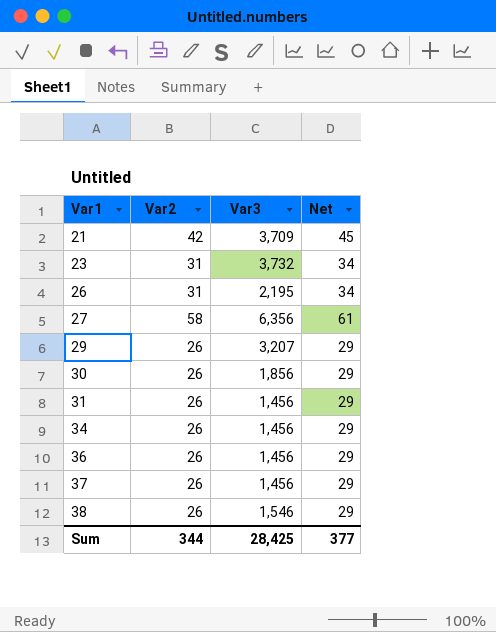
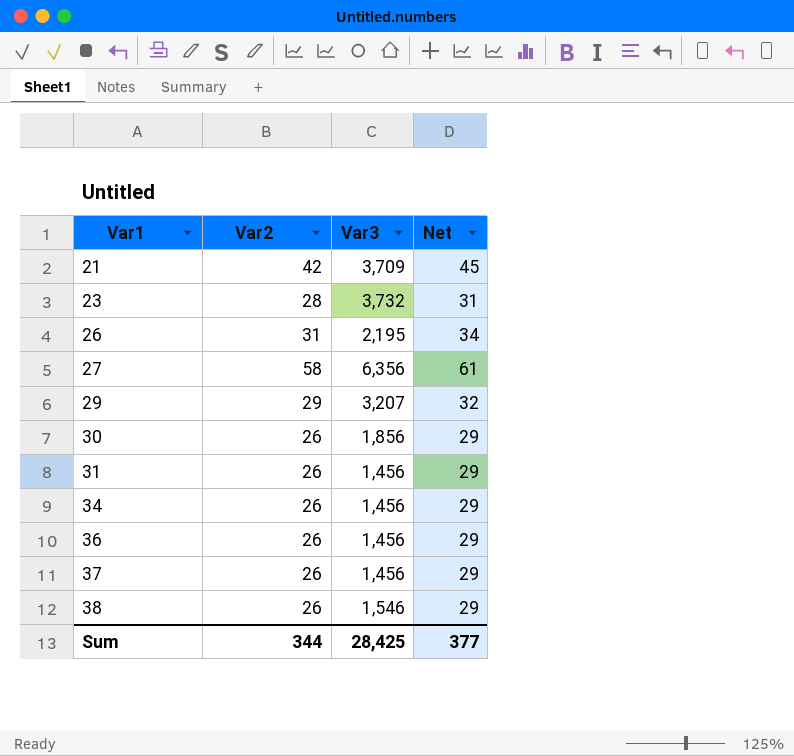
23 | Var2: 31 -> 28
23 | Net: 34 -> 31
29 | Var2: 26 -> 29
29 | Net: 29 -> 32

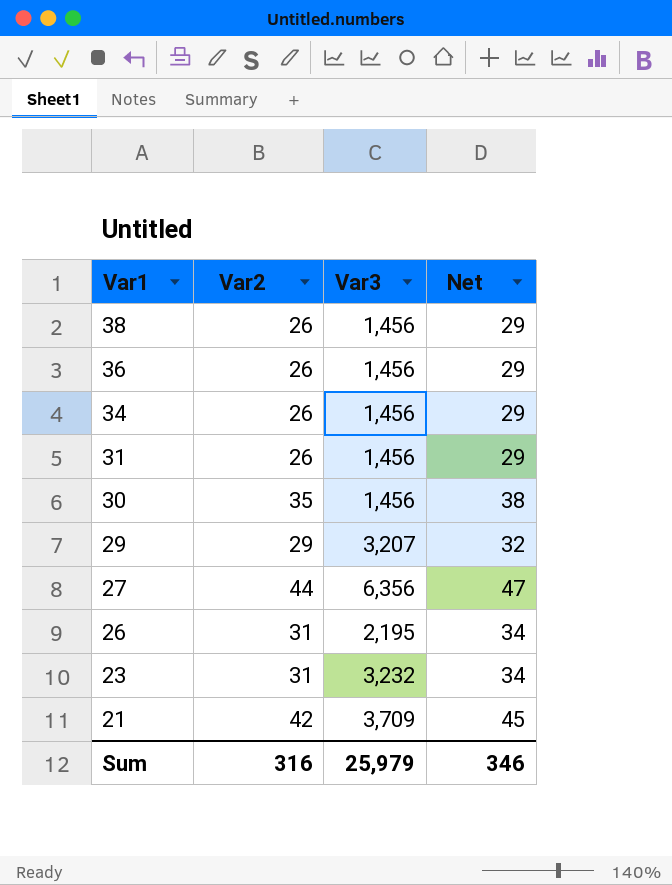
row order: Var1 ascending -> Var1 descending
row 37: 26 | 1,456 | 29 -> none
38 | Var3: 1,546 -> 1,456
30 | Var2: 26 -> 35
30 | Var3: 1,856 -> 1,456
30 | Net: 29 -> 38
27 | Var2: 58 -> 44
27 | Net: 61 -> 47
23 | Var2: 28 -> 31
23 | Var3: 3,732 -> 3,232
23 | Net: 31 -> 34
Sum | Var2: 344 -> 316
Sum | Var3: 28,425 -> 25,979
Sum | Net: 377 -> 346

